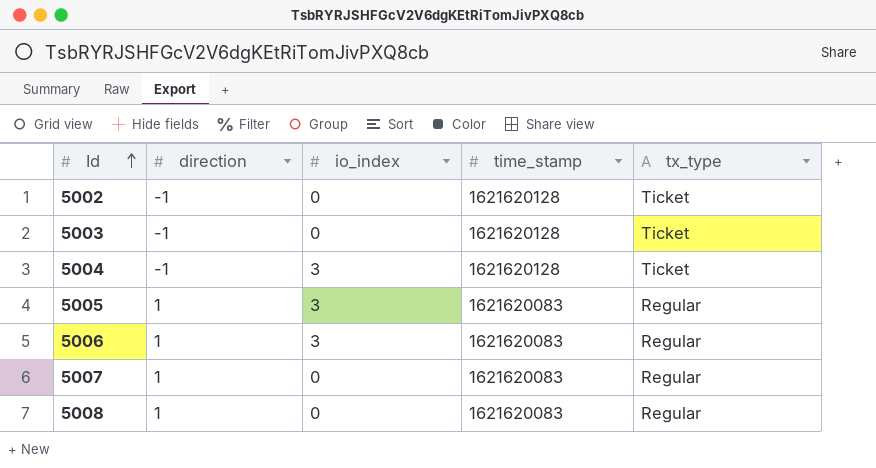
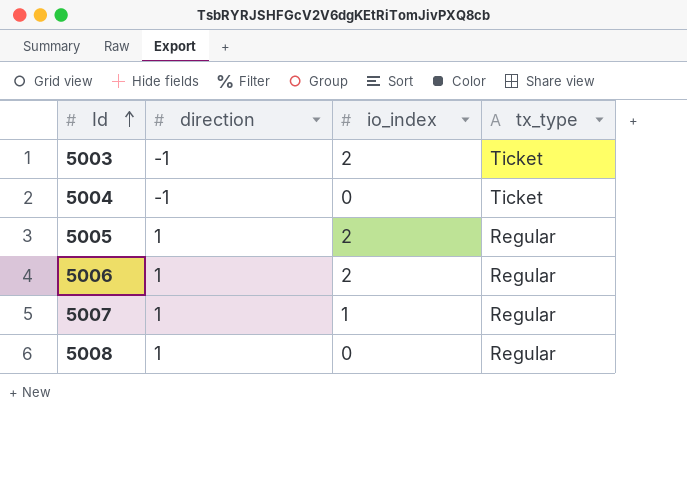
column time_stamp | position: 4 -> none
row 5002: -1 | 0 | 1621620128 | Ticket -> none
5003 | io_index: 0 -> 2
5004 | io_index: 3 -> 0
5005 | io_index: 3 -> 2
5006 | io_index: 3 -> 2
5007 | io_index: 0 -> 1

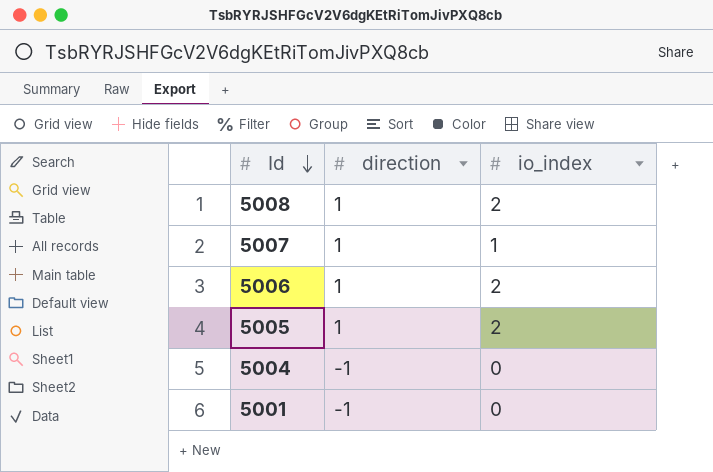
row order: Id ascending -> Id descending
column tx_type | position: 4 -> none
row 5003: -1 | 2 | Ticket -> none
5008 | io_index: 0 -> 2
row 5001: none -> -1 | 0

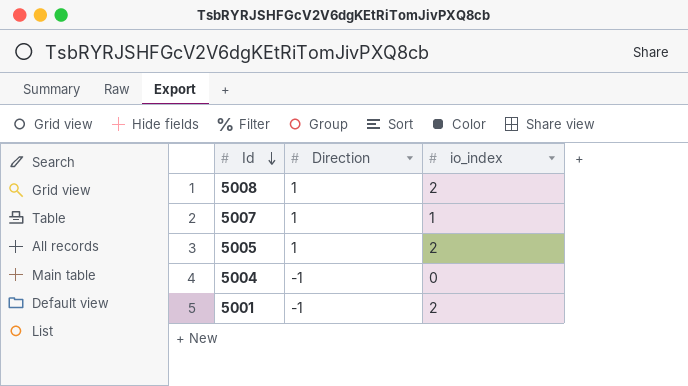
column name: direction -> Direction
row 5006: 1 | 2 -> none
5001 | io_index: 0 -> 2

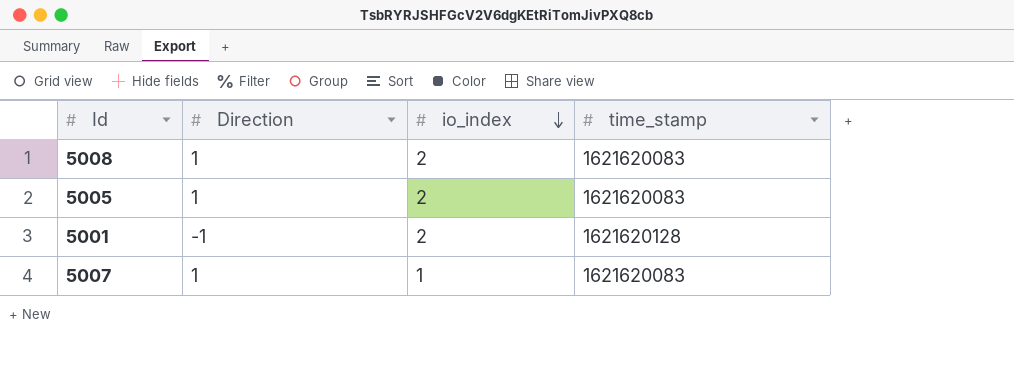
row order: Id descending -> io_index descending
column time_stamp | position: none -> 4
row 5004: -1 | 0 -> none

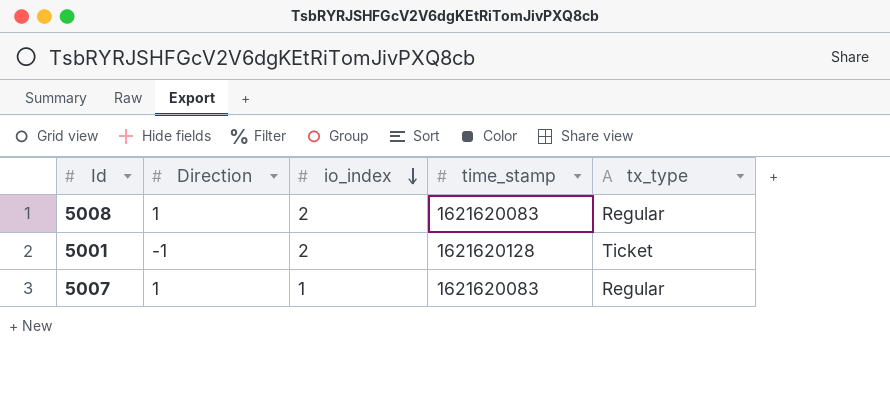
column tx_type | position: none -> 5
row 5005: 1 | 2 | 1621620083 -> none

